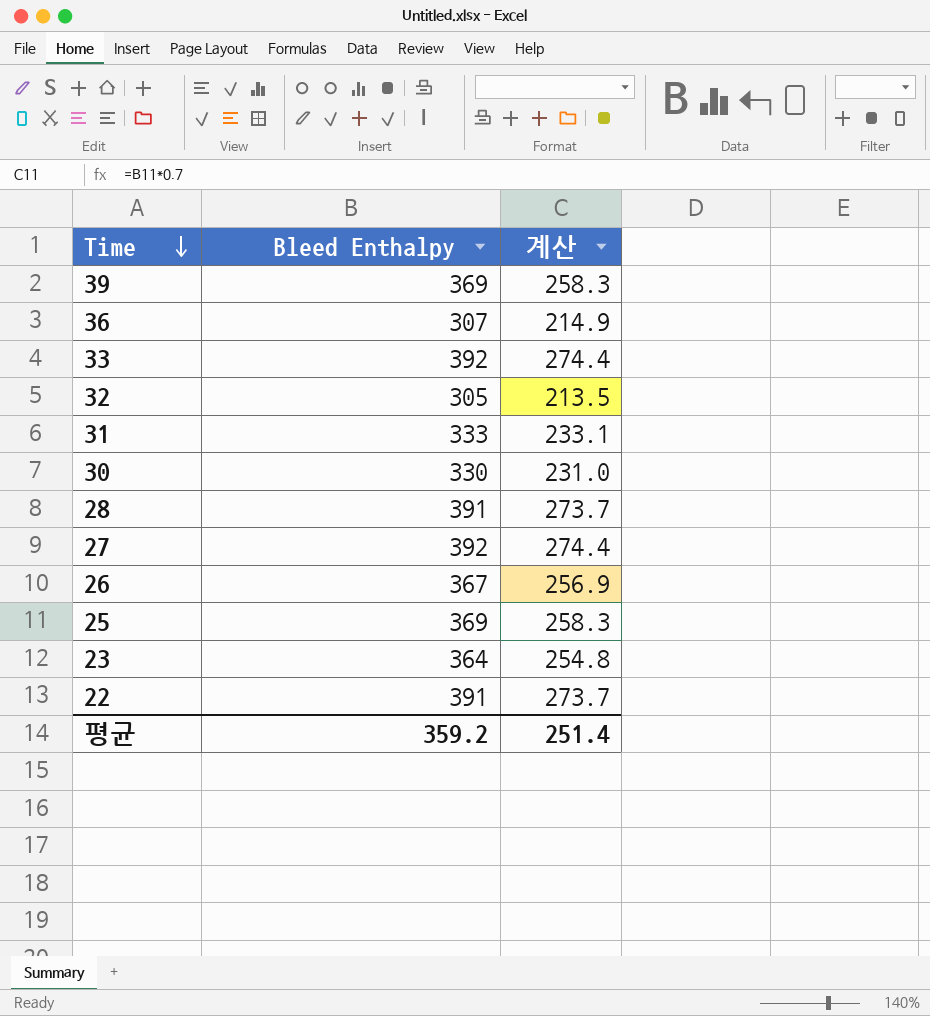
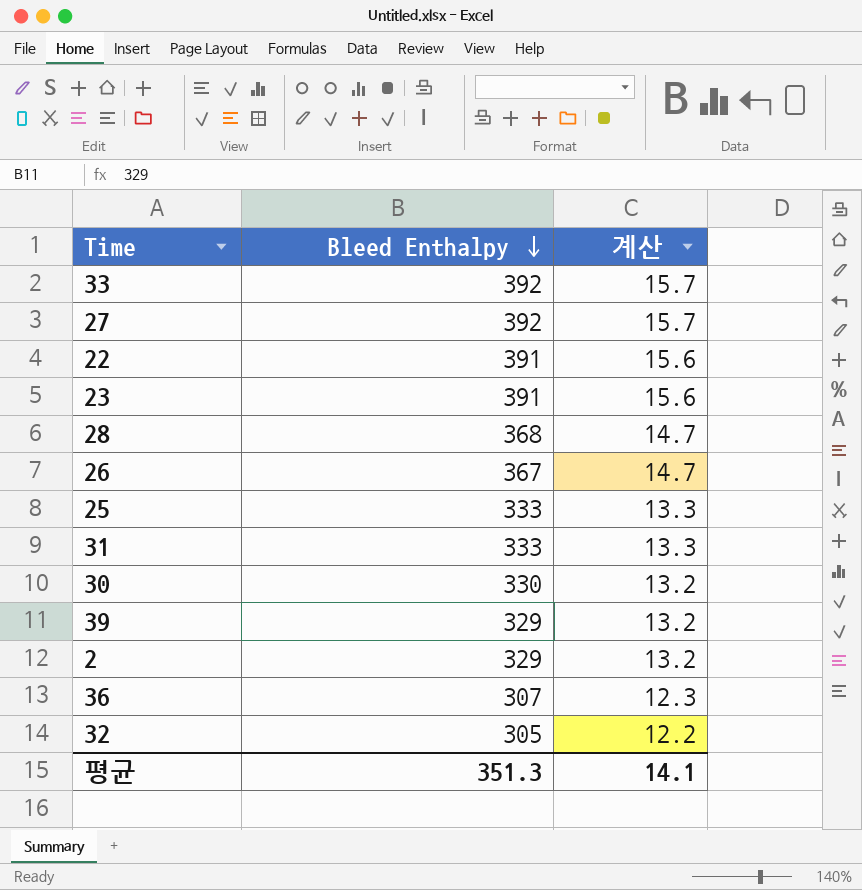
row order: Time descending -> Bleed Enthalpy descending
column 계산 | formula: [Bleed Enthalpy] * 0.7 -> [Bleed Enthalpy] * 0.04
23 | Bleed Enthalpy: 364 -> 391
28 | Bleed Enthalpy: 391 -> 368
25 | Bleed Enthalpy: 369 -> 333
39 | Bleed Enthalpy: 369 -> 329
row 2: none -> 329 | 13.2
평균 | Bleed Enthalpy: 359.2 -> 351.3
평균 | 계산: 251.4 -> 14.1

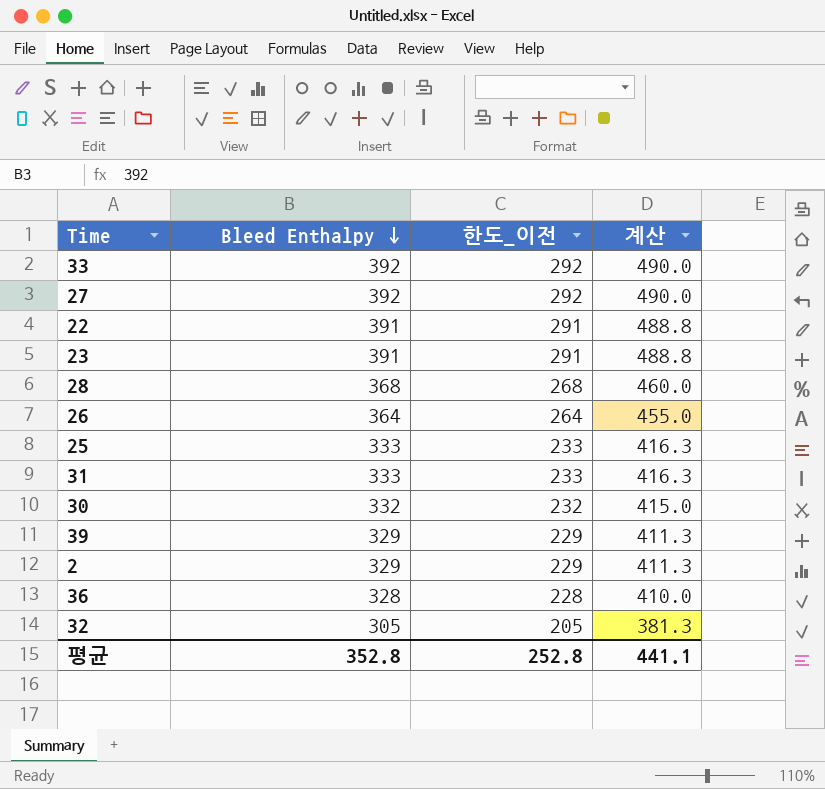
column 한도_이전 | formula: none -> [Bleed Enthalpy] - 100
column 계산 | formula: [Bleed Enthalpy] * 0.04 -> [Bleed Enthalpy] * 1.25
26 | Bleed Enthalpy: 367 -> 364
30 | Bleed Enthalpy: 330 -> 332
36 | Bleed Enthalpy: 307 -> 328
평균 | Bleed Enthalpy: 351.3 -> 352.8
평균 | 계산: 14.1 -> 441.1

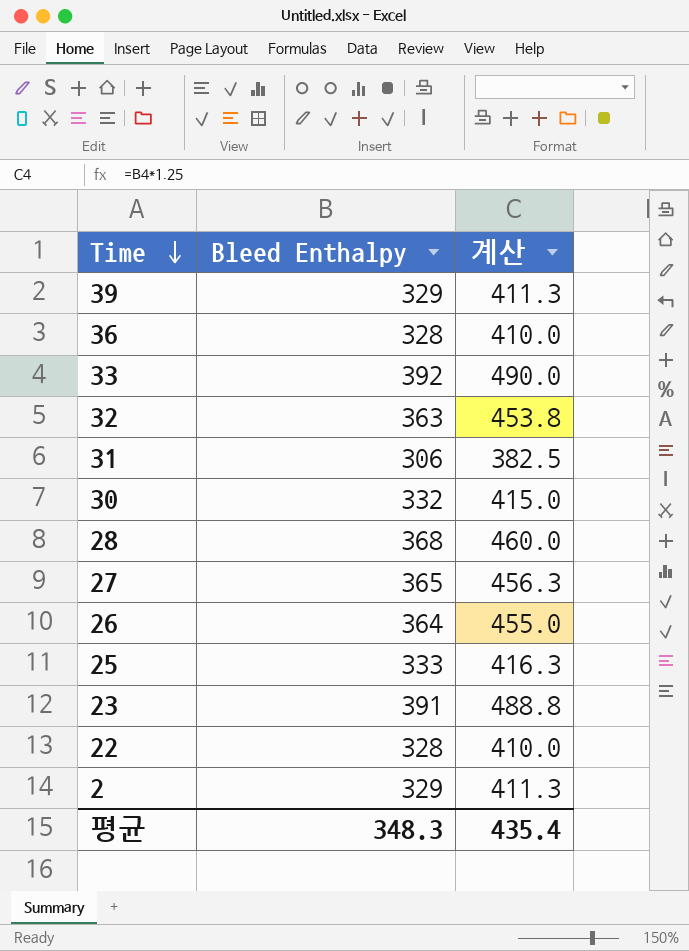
row order: Bleed Enthalpy descending -> Time descending
column 한도_이전 | formula: [Bleed Enthalpy] - 100 -> none
32 | Bleed Enthalpy: 305 -> 363
32 | 계산: 381.3 -> 453.8
31 | Bleed Enthalpy: 333 -> 306
31 | 계산: 416.3 -> 382.5
27 | Bleed Enthalpy: 392 -> 365
27 | 계산: 490.0 -> 456.3
22 | Bleed Enthalpy: 391 -> 328
22 | 계산: 488.8 -> 410.0
평균 | Bleed Enthalpy: 352.8 -> 348.3
평균 | 계산: 441.1 -> 435.4

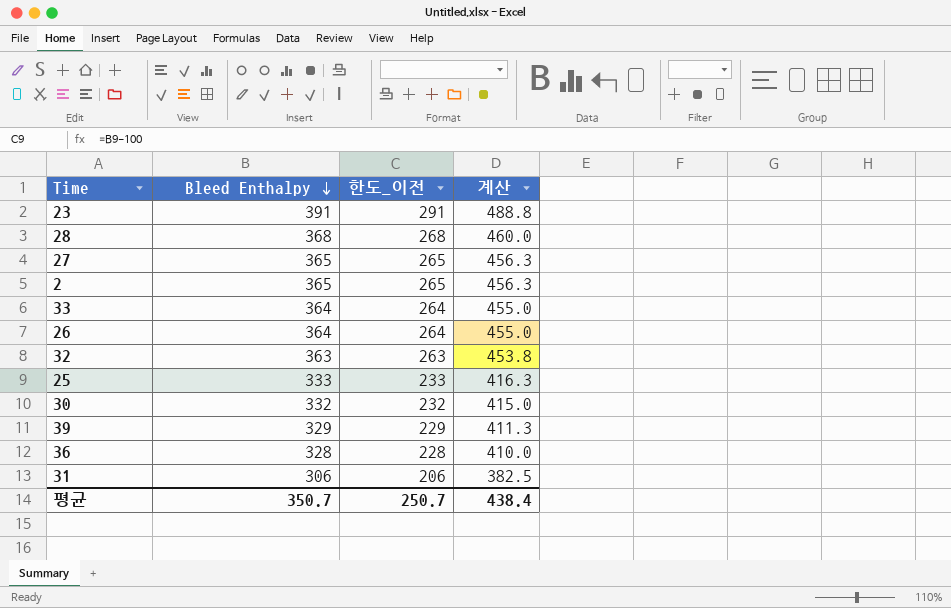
row order: Time descending -> Bleed Enthalpy descending
column 한도_이전 | formula: none -> [Bleed Enthalpy] - 100
row 22: 328 | 410.0 -> none
2 | Bleed Enthalpy: 329 -> 365
2 | 계산: 411.3 -> 456.3
33 | Bleed Enthalpy: 392 -> 364
33 | 계산: 490.0 -> 455.0
평균 | Bleed Enthalpy: 348.3 -> 350.7
평균 | 계산: 435.4 -> 438.4

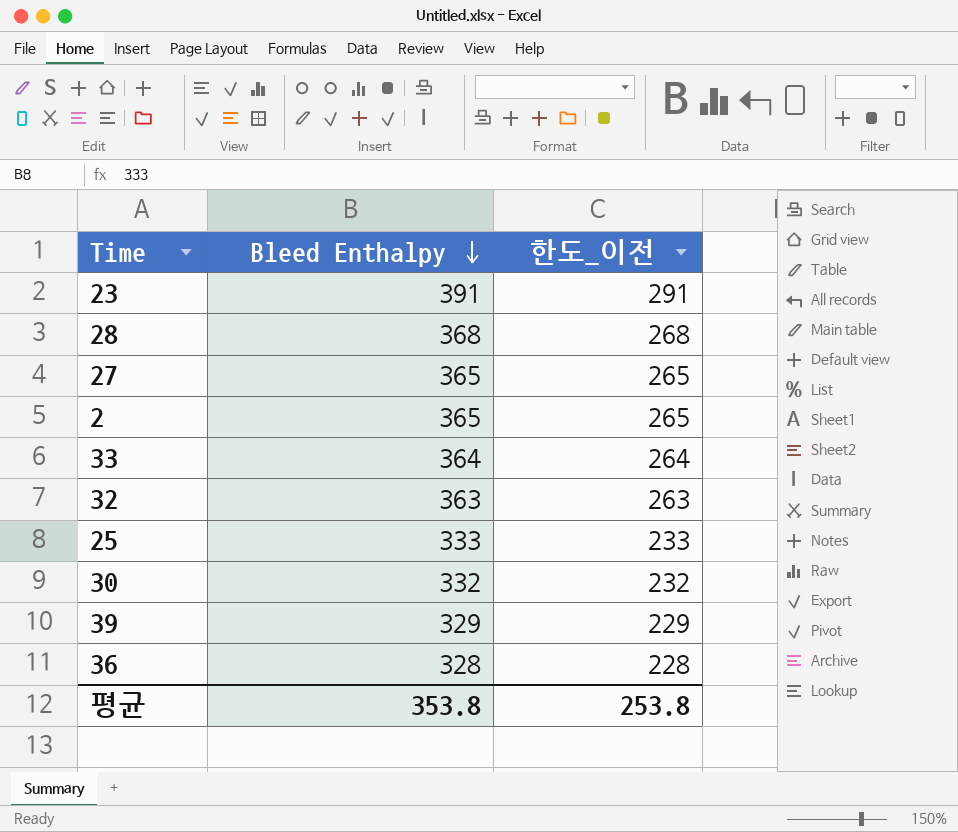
column 계산 | formula: [Bleed Enthalpy] * 1.25 -> none
row 26: 364 | 264 | 455.0 -> none
row 31: 306 | 206 | 382.5 -> none
평균 | Bleed Enthalpy: 350.7 -> 353.8
평균 | 한도_이전: 250.7 -> 253.8

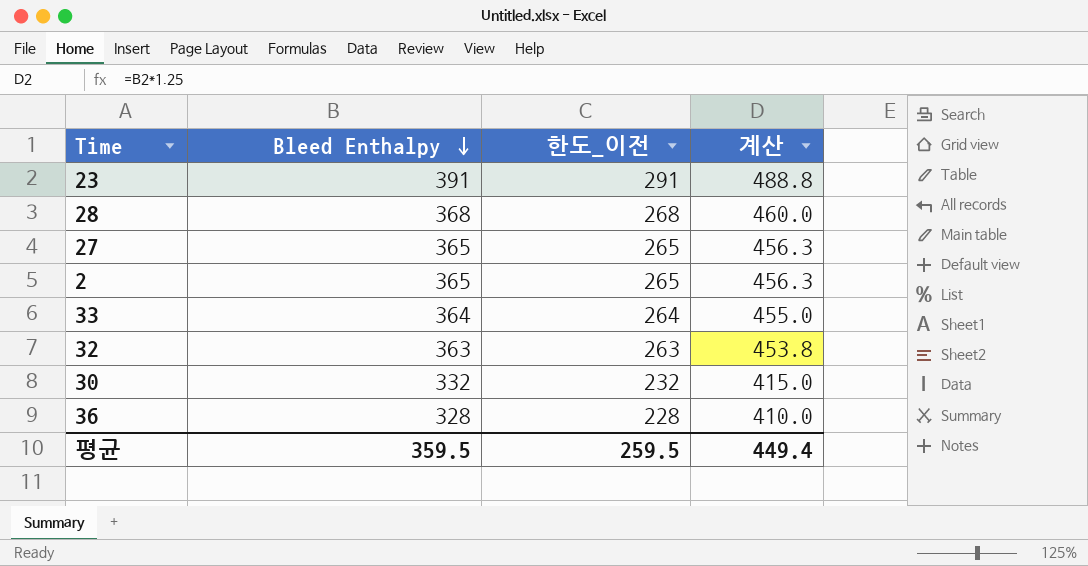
column 계산 | formula: none -> [Bleed Enthalpy] * 1.25
row 25: 333 | 233 -> none
row 39: 329 | 229 -> none
평균 | Bleed Enthalpy: 353.8 -> 359.5
평균 | 한도_이전: 253.8 -> 259.5

